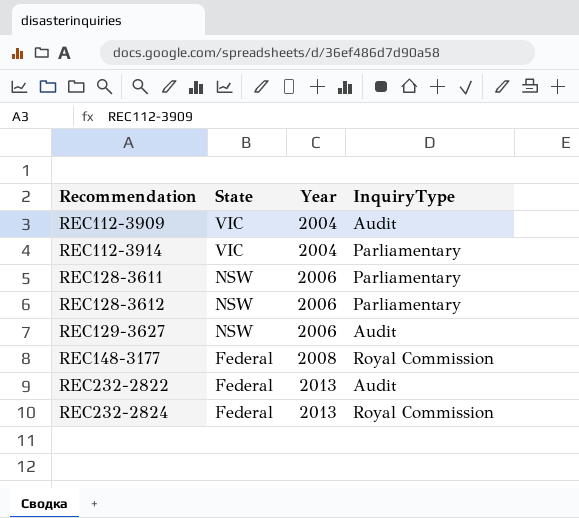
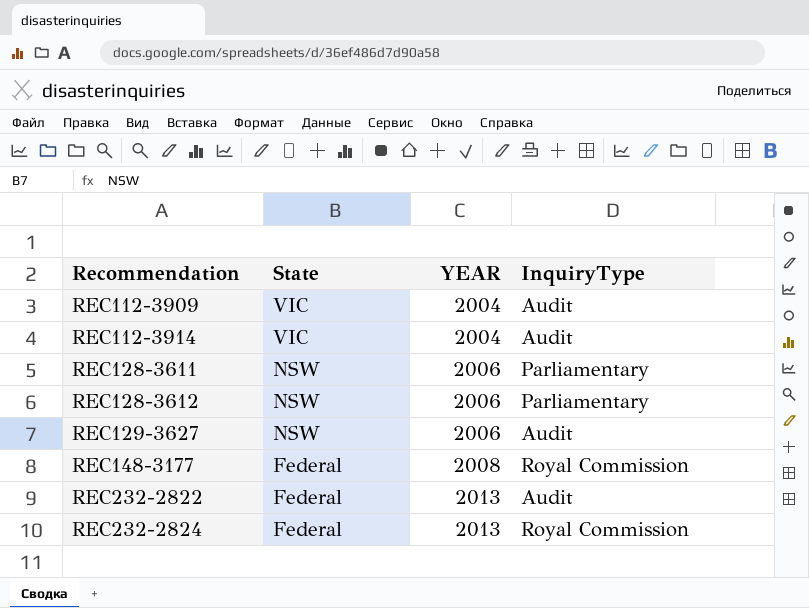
column name: Year -> YEAR
REC112-3914 | InquiryType: Parliamentary -> Audit

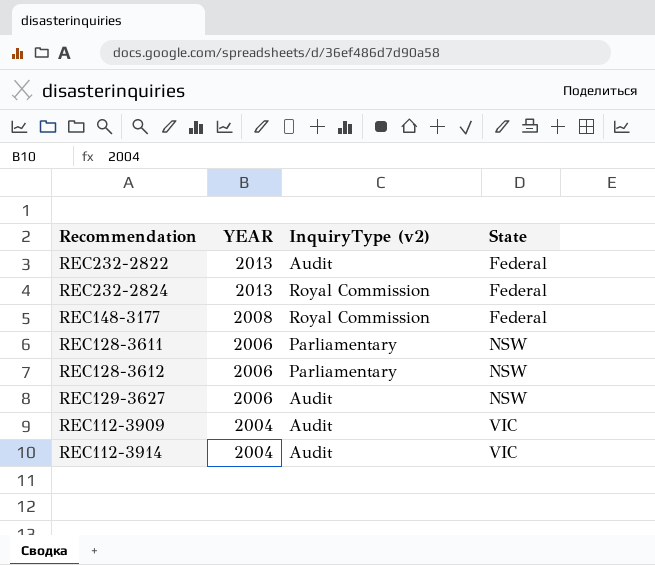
row order: Recommendation ascending -> YEAR descending
column name: InquiryType -> InquiryType (v2)
column State | position: 2 -> 4

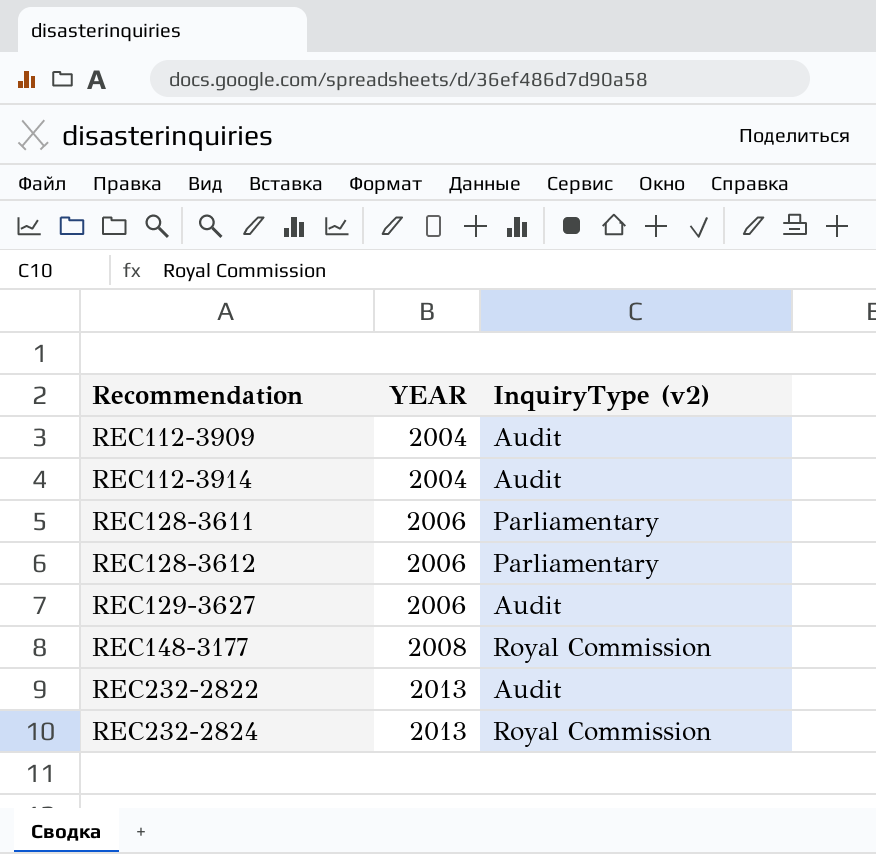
row order: YEAR descending -> Recommendation ascending
column State | position: 4 -> none

